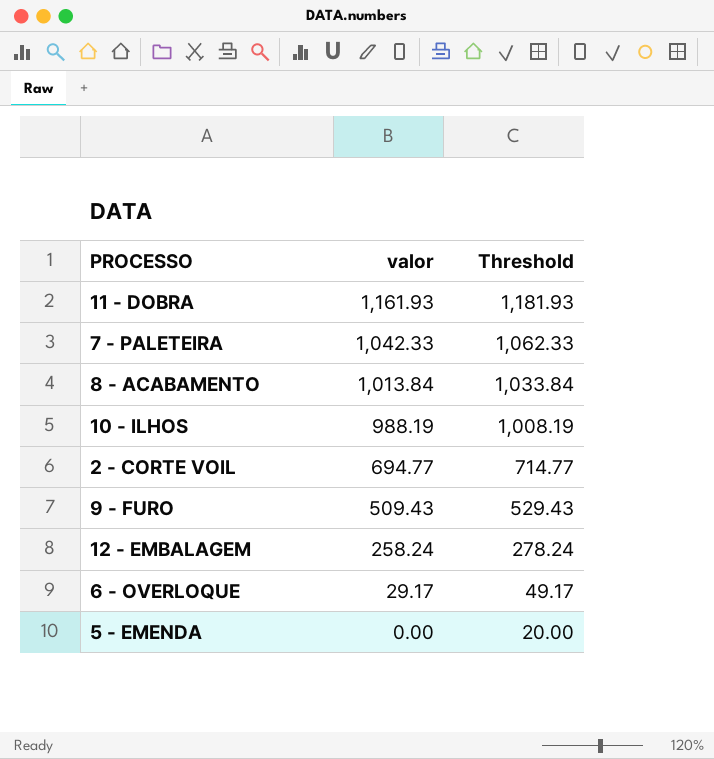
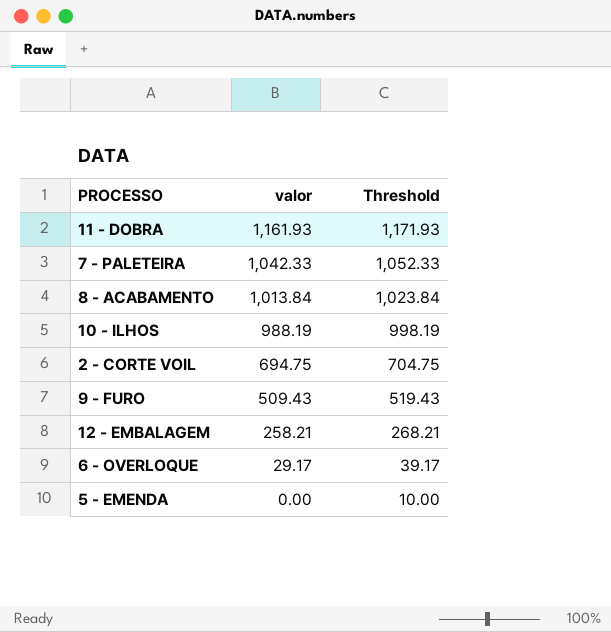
column Threshold | formula: [valor] + 20 -> [valor] + 10
2 - CORTE VOIL | valor: 694.77 -> 694.75
12 - EMBALAGEM | valor: 258.24 -> 258.21

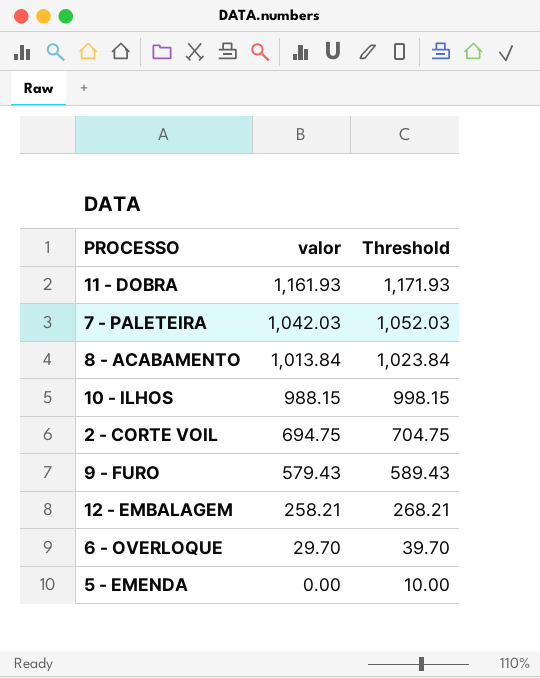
7 - PALETEIRA | valor: 1,042.33 -> 1,042.03
7 - PALETEIRA | Threshold: 1,052.33 -> 1,052.03
10 - ILHOS | valor: 988.19 -> 988.15
10 - ILHOS | Threshold: 998.19 -> 998.15
9 - FURO | valor: 509.43 -> 579.43
9 - FURO | Threshold: 519.43 -> 589.43
6 - OVERLOQUE | valor: 29.17 -> 29.70
6 - OVERLOQUE | Threshold: 39.17 -> 39.70

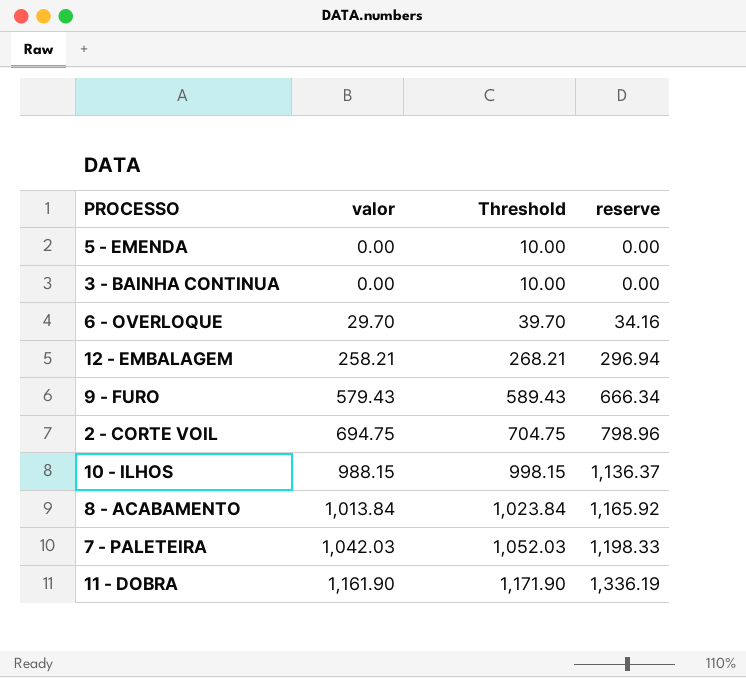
row order: valor descending -> valor ascending
column reserve | formula: none -> [valor] * 1.15
row 3 - BAINHA CONTINUA: none -> 0.00 | 10.00 | 0.00
11 - DOBRA | valor: 1,161.93 -> 1,161.90
11 - DOBRA | Threshold: 1,171.93 -> 1,171.90

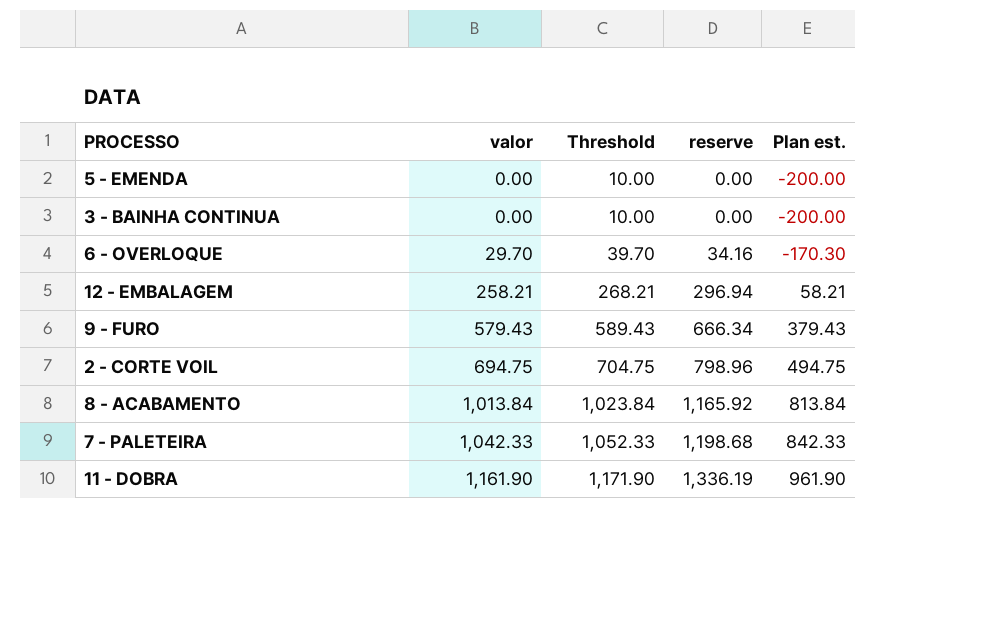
column Plan est. | formula: none -> [valor] - 200
row 10 - ILHOS: 988.15 | 998.15 | 1,136.37 -> none
7 - PALETEIRA | valor: 1,042.03 -> 1,042.33
7 - PALETEIRA | Threshold: 1,052.03 -> 1,052.33
7 - PALETEIRA | reserve: 1,198.33 -> 1,198.68

